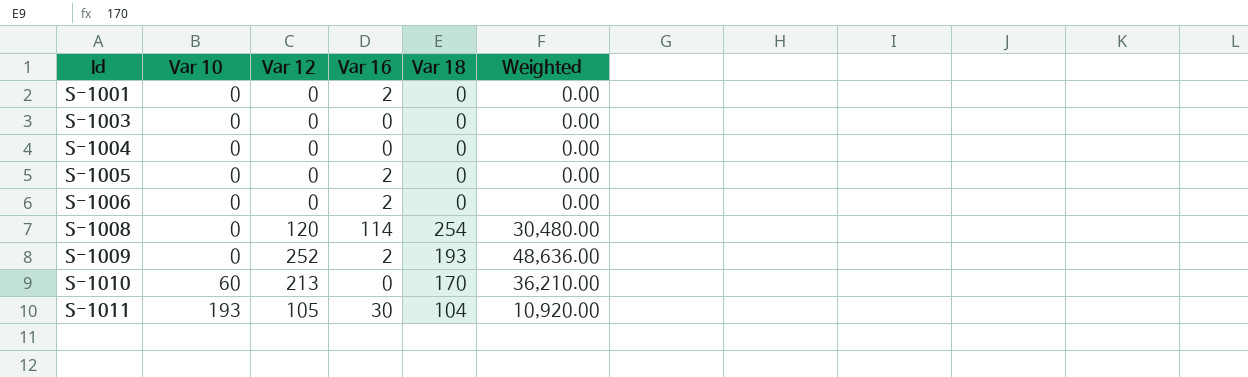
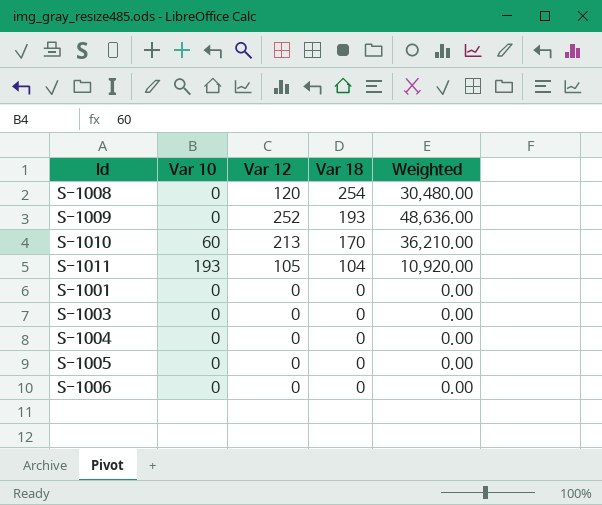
row order: Id ascending -> Var 18 descending
column Var 16 | position: 4 -> none

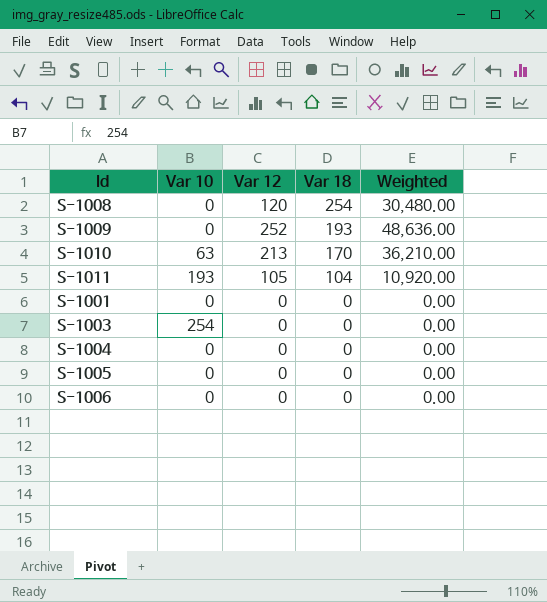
S-1010 | Var 10: 60 -> 63
S-1003 | Var 10: 0 -> 254

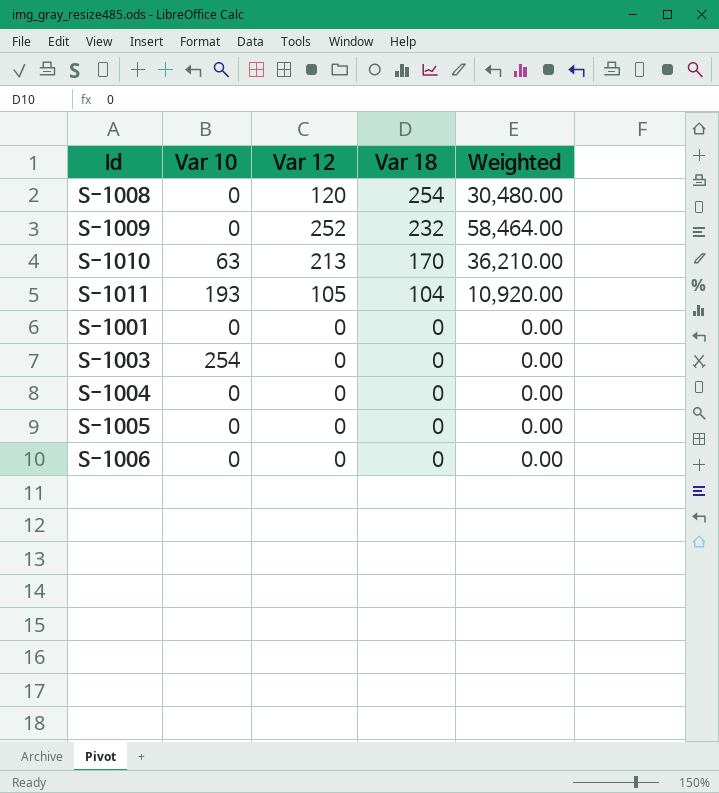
S-1009 | Var 18: 193 -> 232
S-1009 | Weighted: 48,636.00 -> 58,464.00

